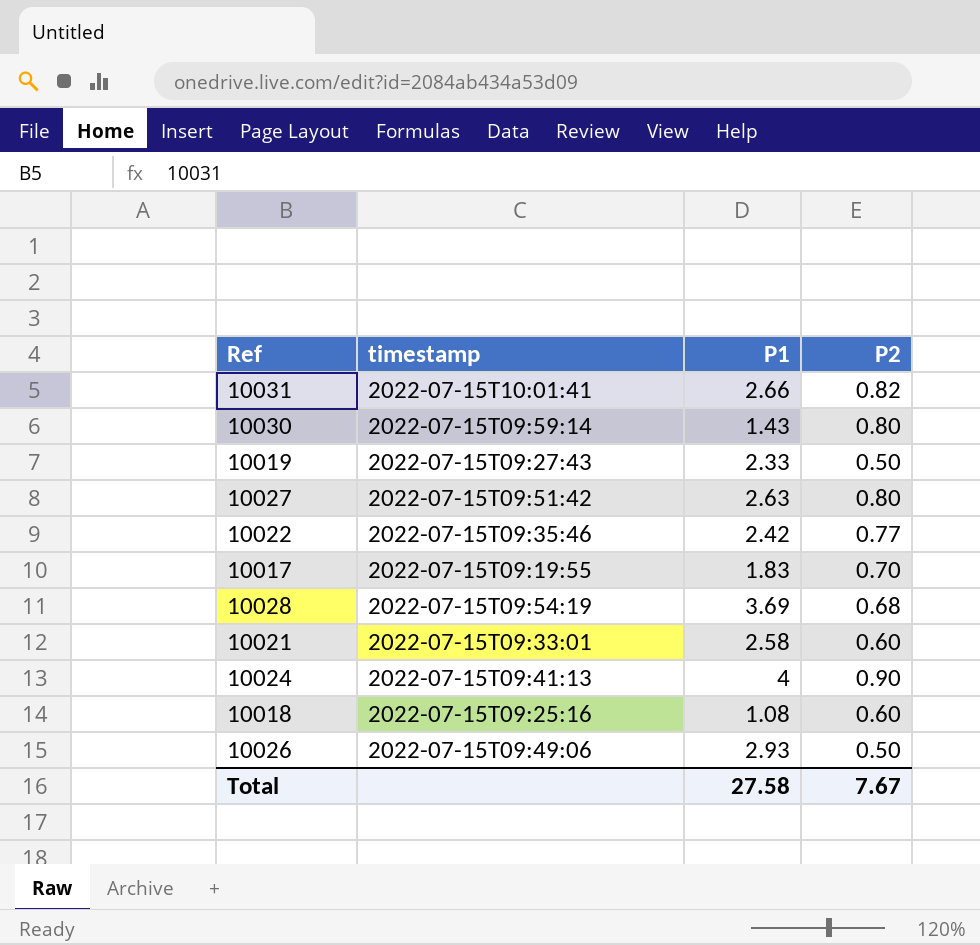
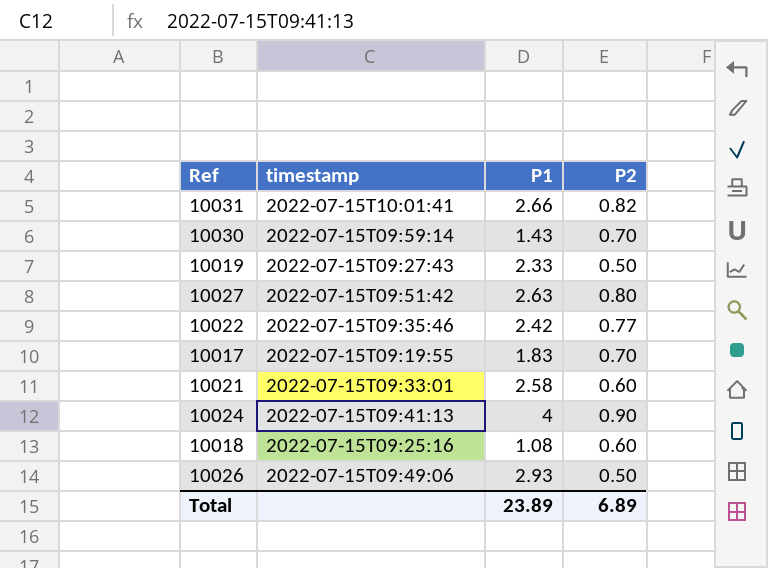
row 10028: 2022-07-15T09:54:19 | 3.69 | 0.68 -> none
10030 | P2: 0.80 -> 0.70
Total | P1: 27.58 -> 23.89
Total | P2: 7.67 -> 6.89

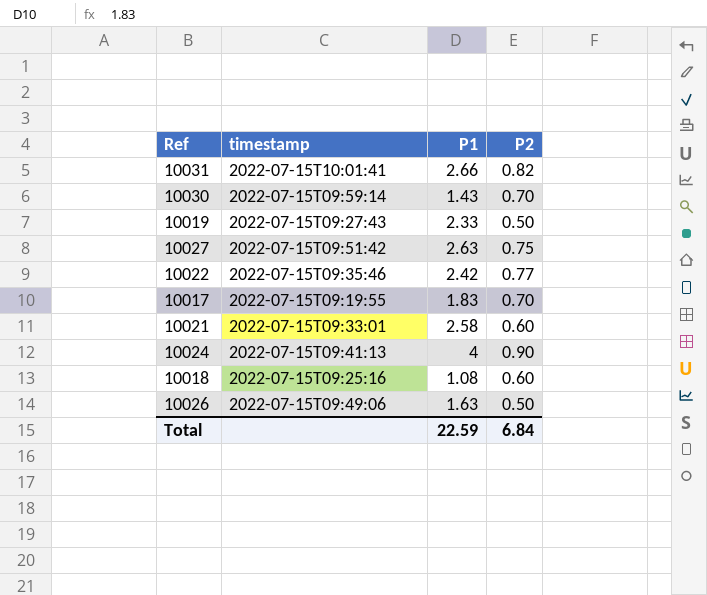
10027 | P2: 0.80 -> 0.75
10026 | P1: 2.93 -> 1.63
Total | P1: 23.89 -> 22.59
Total | P2: 6.89 -> 6.84

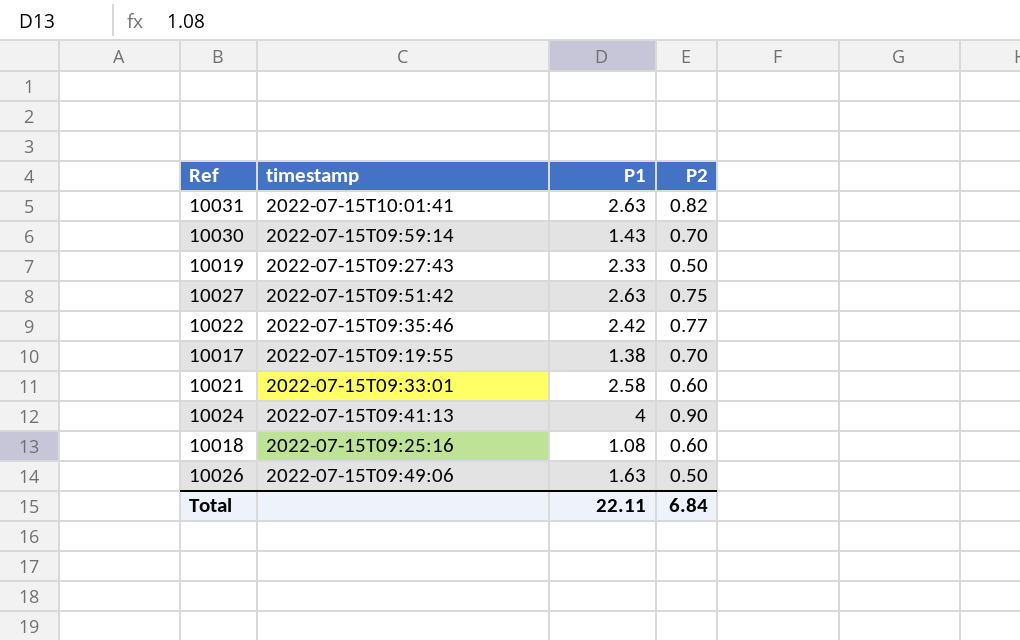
10031 | P1: 2.66 -> 2.63
10017 | P1: 1.83 -> 1.38
Total | P1: 22.59 -> 22.11

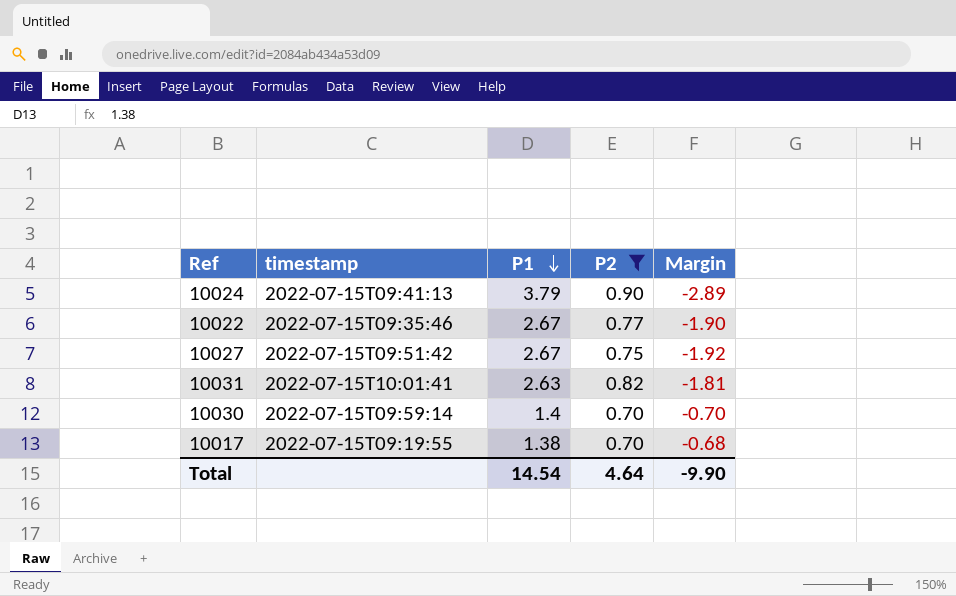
filter: none -> P2 >= 0.70
row order: none -> P1 descending
column Margin | formula: none -> [P2] - [P1]
10024 | P1: 4 -> 3.79
10022 | P1: 2.42 -> 2.67
10027 | P1: 2.63 -> 2.67
10030 | P1: 1.43 -> 1.4
Total | P1: 22.11 -> 14.54
Total | P2: 6.84 -> 4.64

